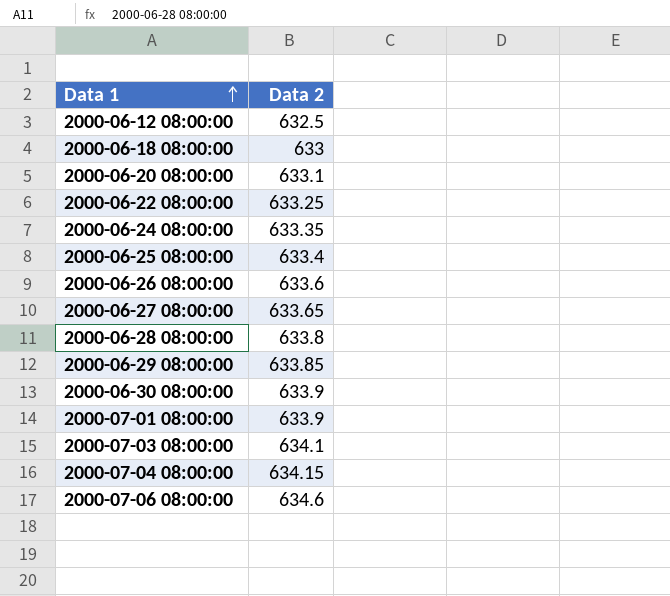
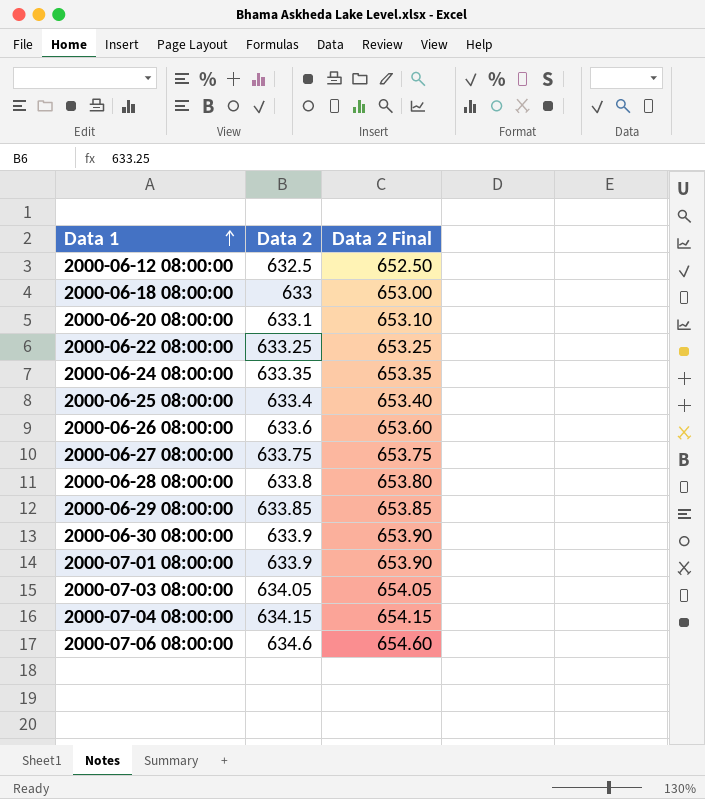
column Data 2 Final | formula: none -> [Data 2] + 20
2000-06-27 08:00:00 | Data 2: 633.65 -> 633.75
2000-07-03 08:00:00 | Data 2: 634.1 -> 634.05

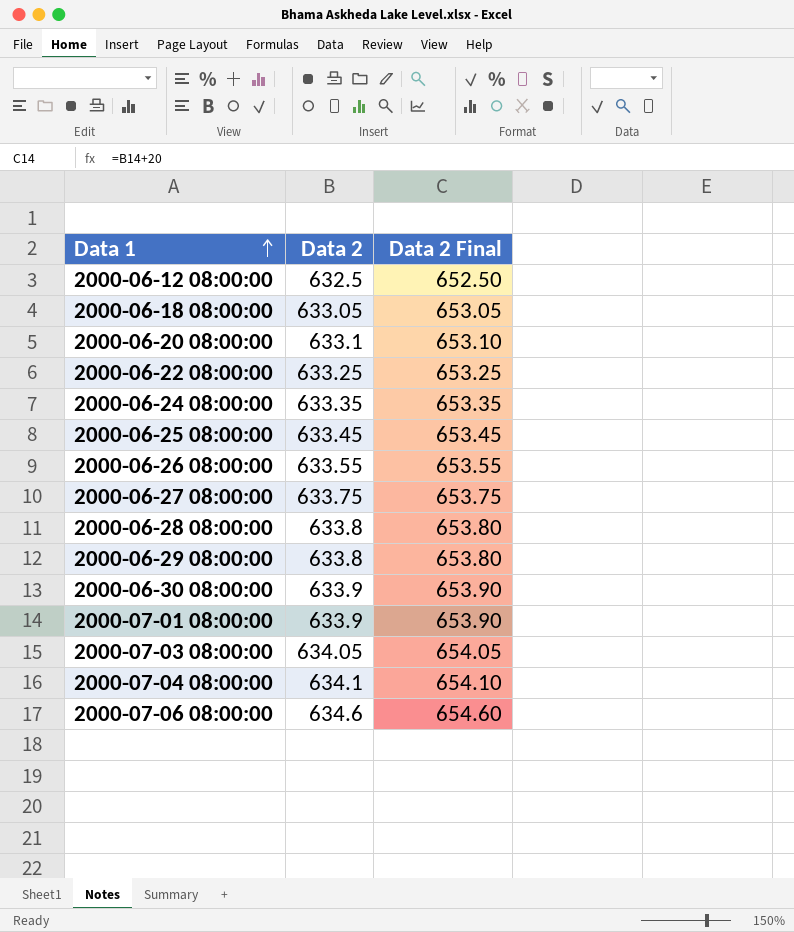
2000-06-18 08:00:00 | Data 2: 633 -> 633.05
2000-06-18 08:00:00 | Data 2 Final: 653.00 -> 653.05
2000-06-25 08:00:00 | Data 2: 633.4 -> 633.45
2000-06-25 08:00:00 | Data 2 Final: 653.40 -> 653.45
2000-06-26 08:00:00 | Data 2: 633.6 -> 633.55
2000-06-26 08:00:00 | Data 2 Final: 653.60 -> 653.55
2000-06-29 08:00:00 | Data 2: 633.85 -> 633.8
2000-06-29 08:00:00 | Data 2 Final: 653.85 -> 653.80
2000-07-04 08:00:00 | Data 2: 634.15 -> 634.1
2000-07-04 08:00:00 | Data 2 Final: 654.15 -> 654.10

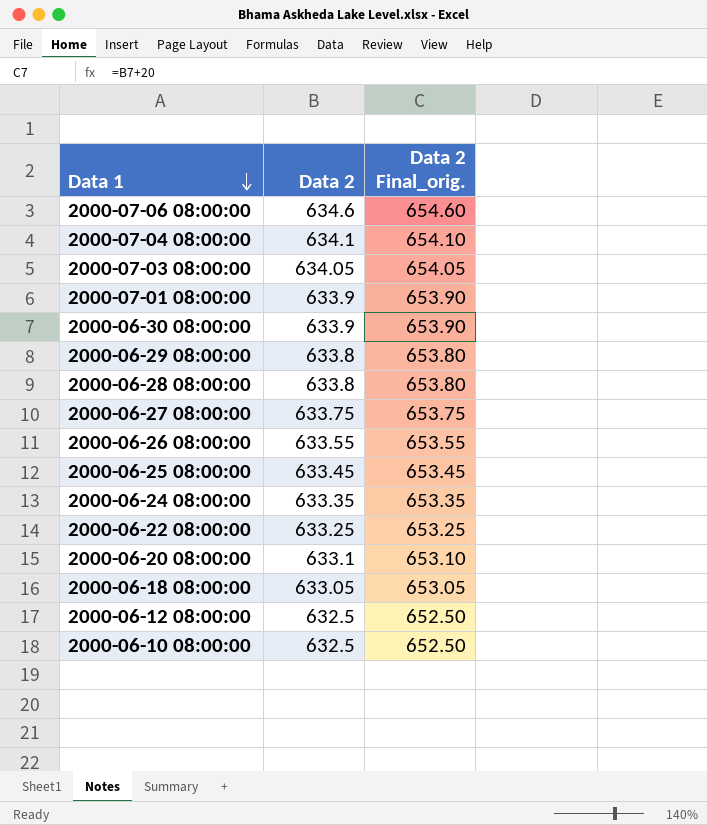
row order: Data 1 ascending -> Data 1 descending
column name: Data 2 Final -> Data 2 Final_orig.
row 2000-06-10 08:00:00: none -> 632.5 | 652.50

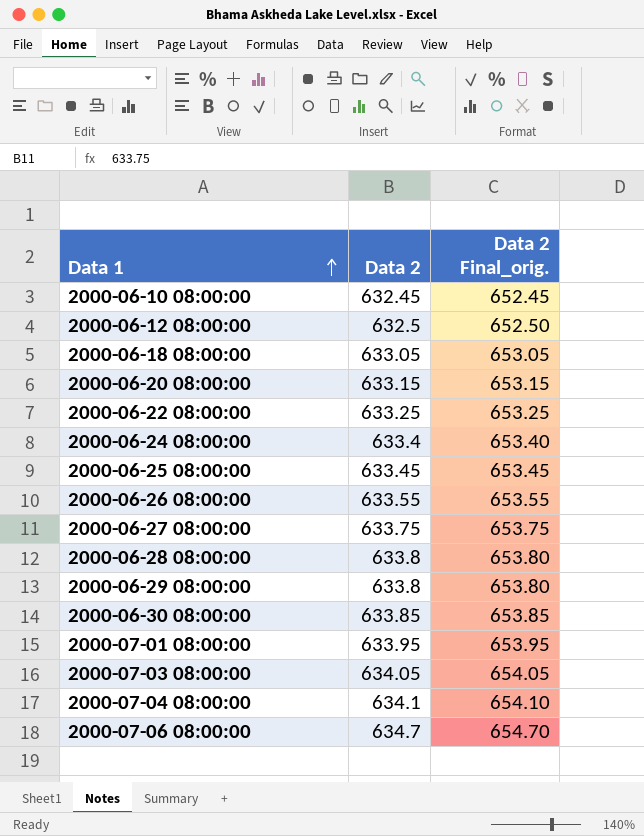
row order: Data 1 descending -> Data 1 ascending
2000-06-10 08:00:00 | Data 2: 632.5 -> 632.45
2000-06-10 08:00:00 | Data 2 Final_orig.: 652.50 -> 652.45
2000-06-20 08:00:00 | Data 2: 633.1 -> 633.15
2000-06-20 08:00:00 | Data 2 Final_orig.: 653.10 -> 653.15
2000-06-24 08:00:00 | Data 2: 633.35 -> 633.4
2000-06-24 08:00:00 | Data 2 Final_orig.: 653.35 -> 653.40
2000-06-30 08:00:00 | Data 2: 633.9 -> 633.85
2000-06-30 08:00:00 | Data 2 Final_orig.: 653.90 -> 653.85
2000-07-01 08:00:00 | Data 2: 633.9 -> 633.95
2000-07-01 08:00:00 | Data 2 Final_orig.: 653.90 -> 653.95
2000-07-06 08:00:00 | Data 2: 634.6 -> 634.7
2000-07-06 08:00:00 | Data 2 Final_orig.: 654.60 -> 654.70

